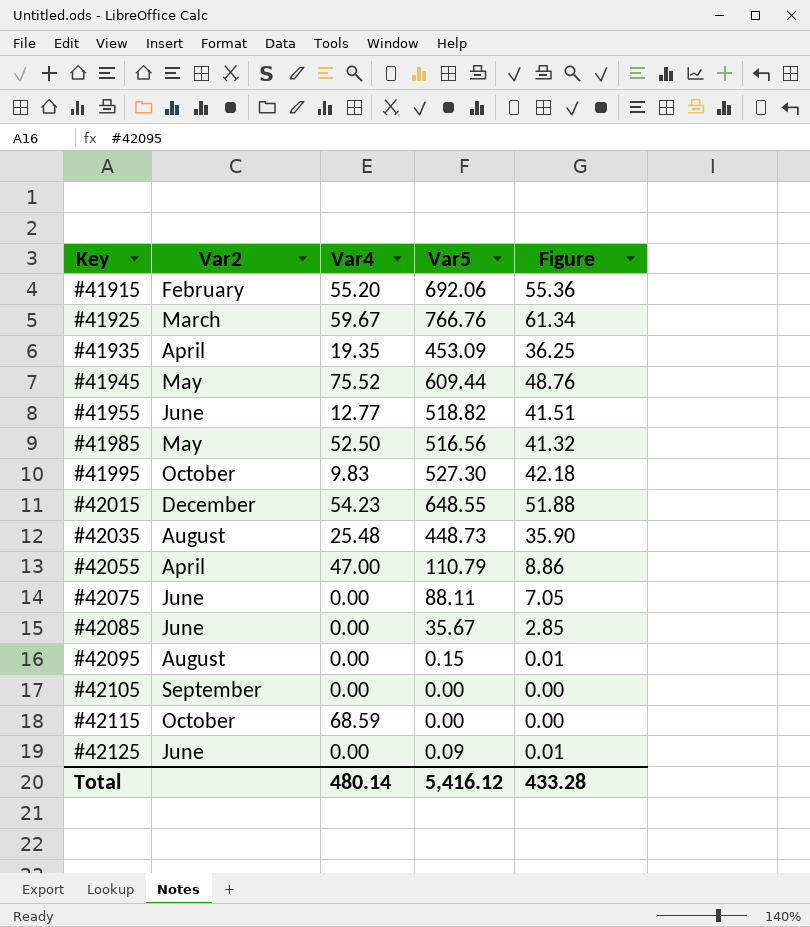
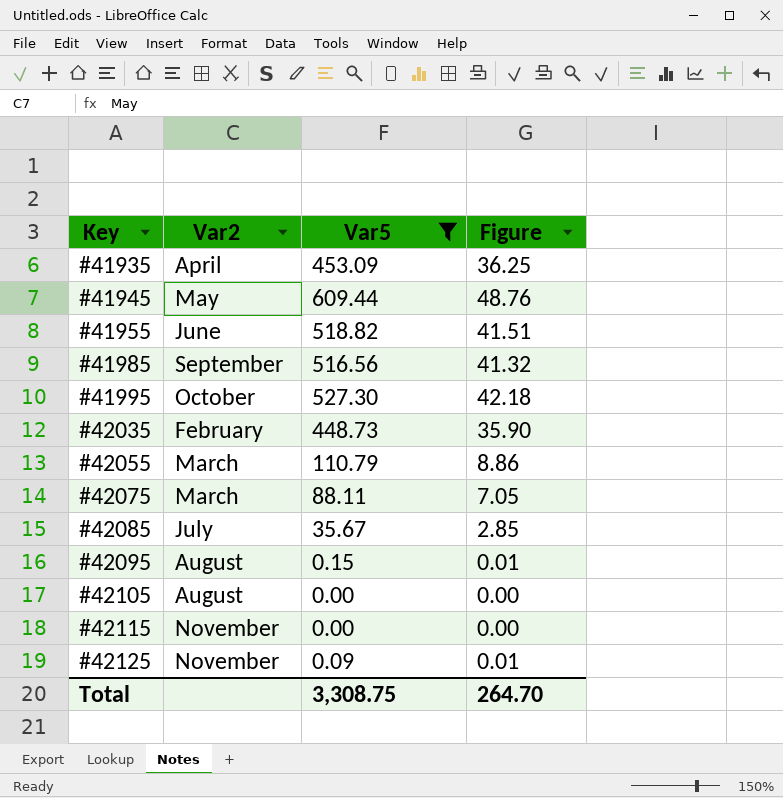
filter: none -> Var5 <= 609.44
column Var4 | position: 3 -> none
#41985 | Var2: May -> September
#42035 | Var2: August -> February
#42055 | Var2: April -> March
#42075 | Var2: June -> March
#42085 | Var2: June -> July
#42105 | Var2: September -> August
#42115 | Var2: October -> November
#42125 | Var2: June -> November
Total | Var5: 5,416.12 -> 3,308.75
Total | Figure: 433.28 -> 264.70

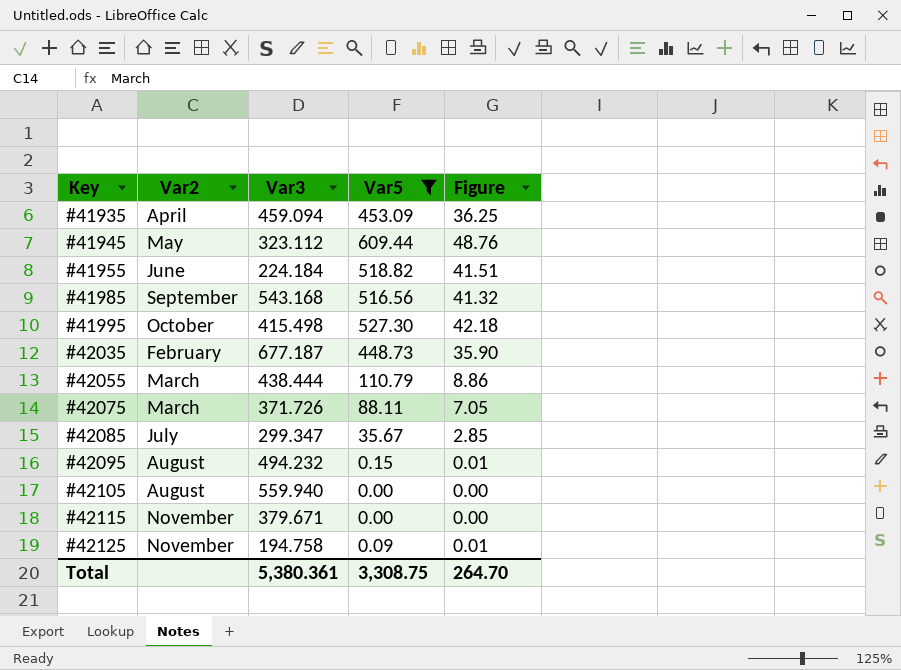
column Var3 | position: none -> 3

